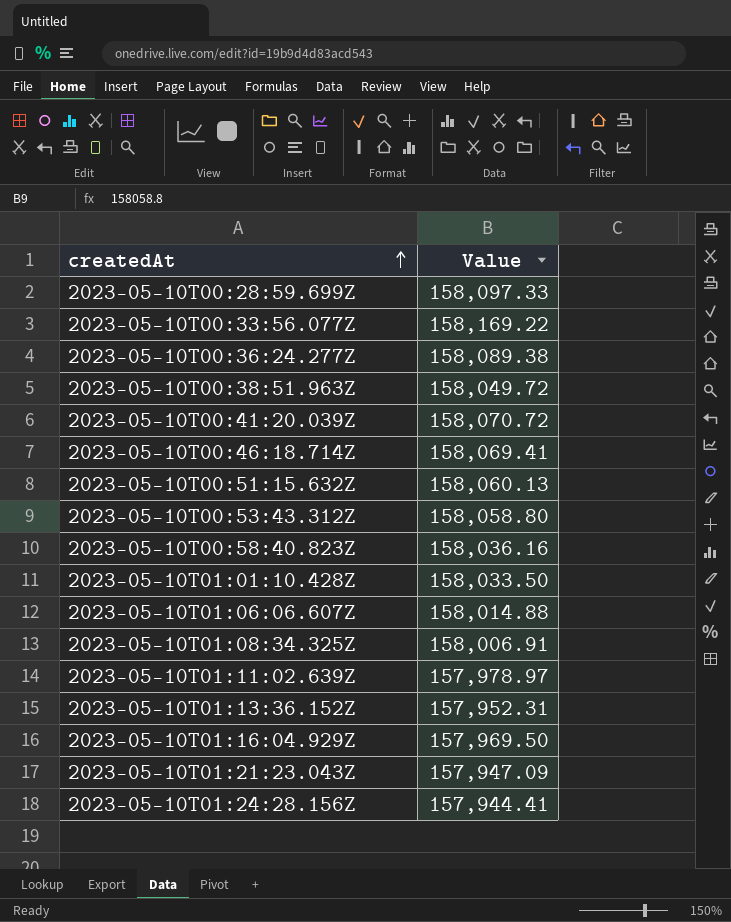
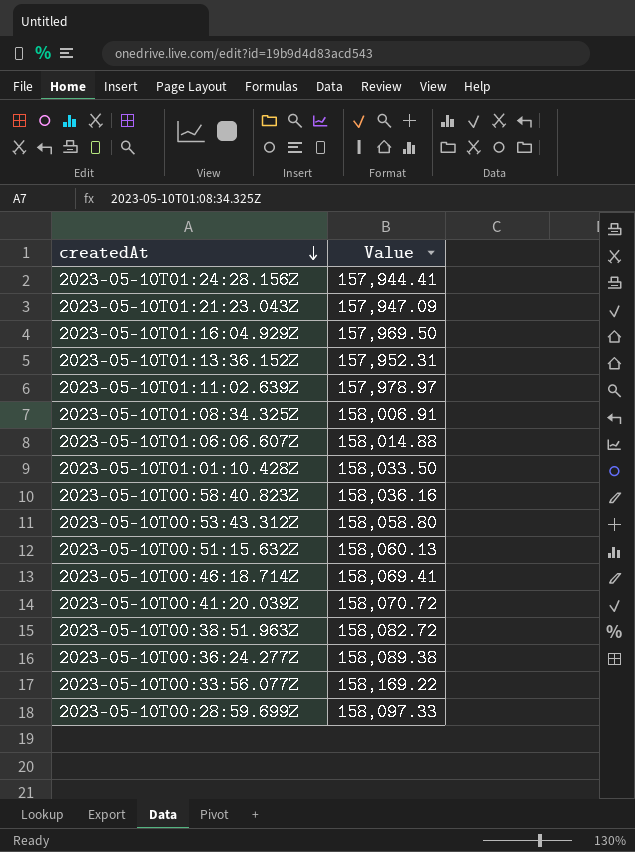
row order: createdAt ascending -> createdAt descending
2023-05-10T00:38:51.963Z | Value: 158,049.72 -> 158,082.72

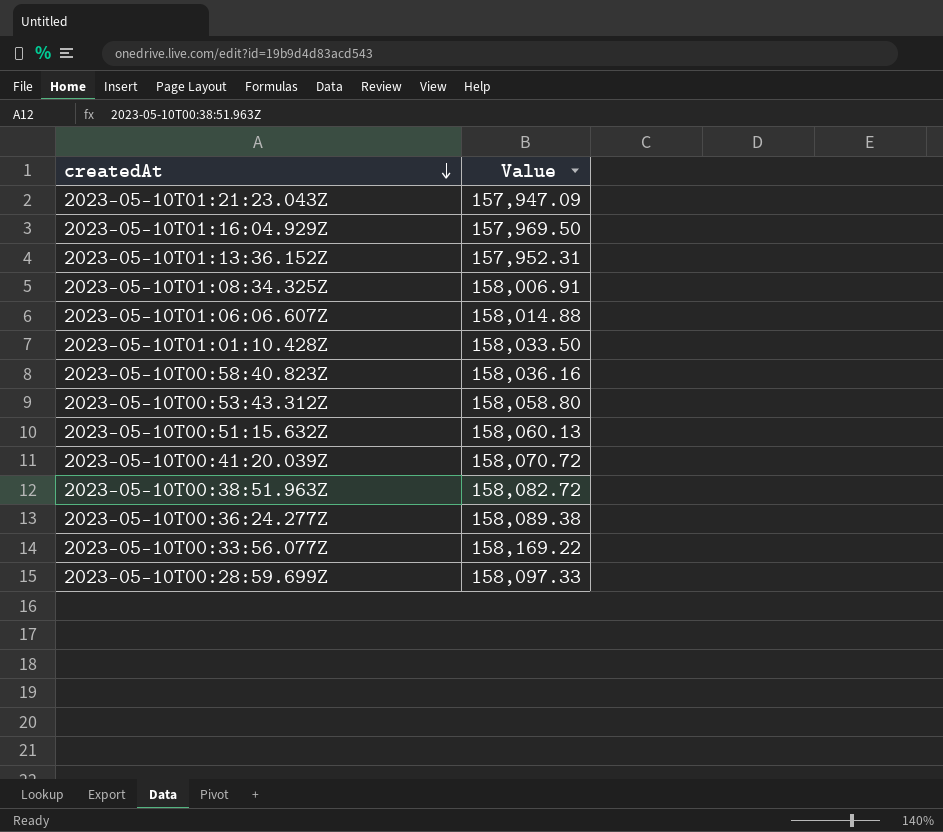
row 2023-05-10T01:24:28.156Z: 157,944.41 -> none
row 2023-05-10T01:11:02.639Z: 157,978.97 -> none
row 2023-05-10T00:46:18.714Z: 158,069.41 -> none

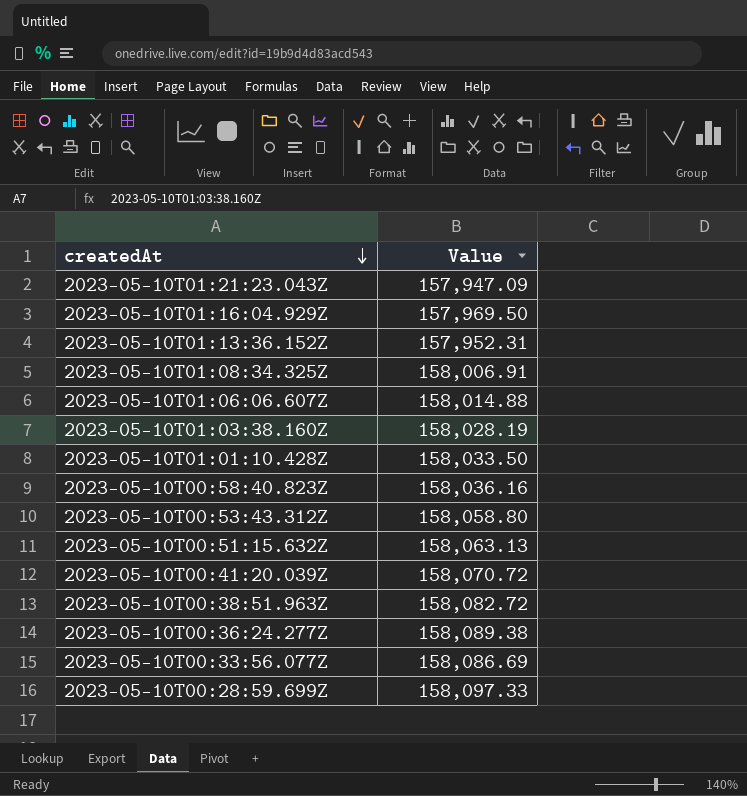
row 2023-05-10T01:03:38.160Z: none -> 158,028.19
2023-05-10T00:51:15.632Z | Value: 158,060.13 -> 158,063.13
2023-05-10T00:33:56.077Z | Value: 158,169.22 -> 158,086.69

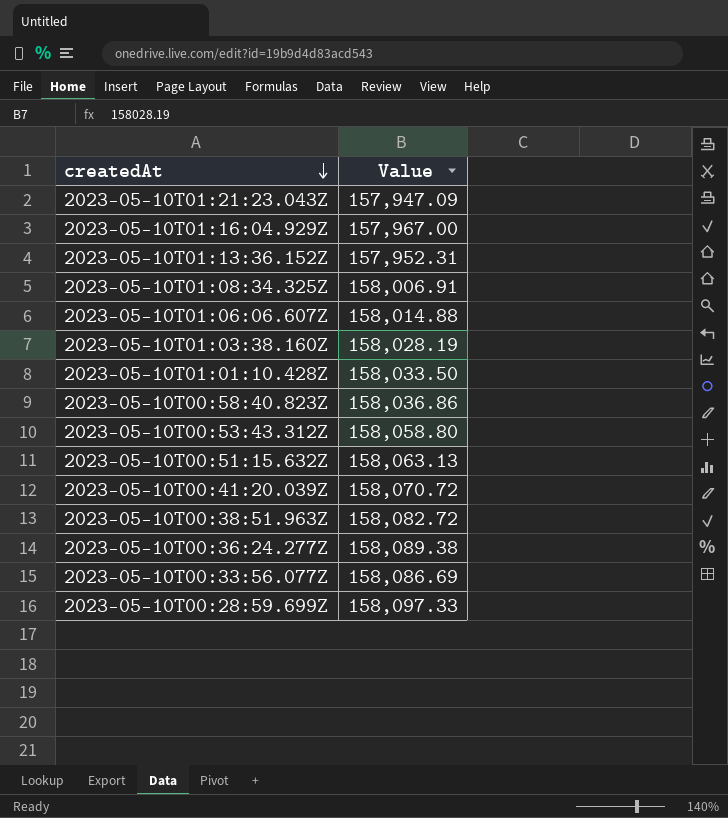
2023-05-10T01:16:04.929Z | Value: 157,969.50 -> 157,967.00
2023-05-10T00:58:40.823Z | Value: 158,036.16 -> 158,036.86

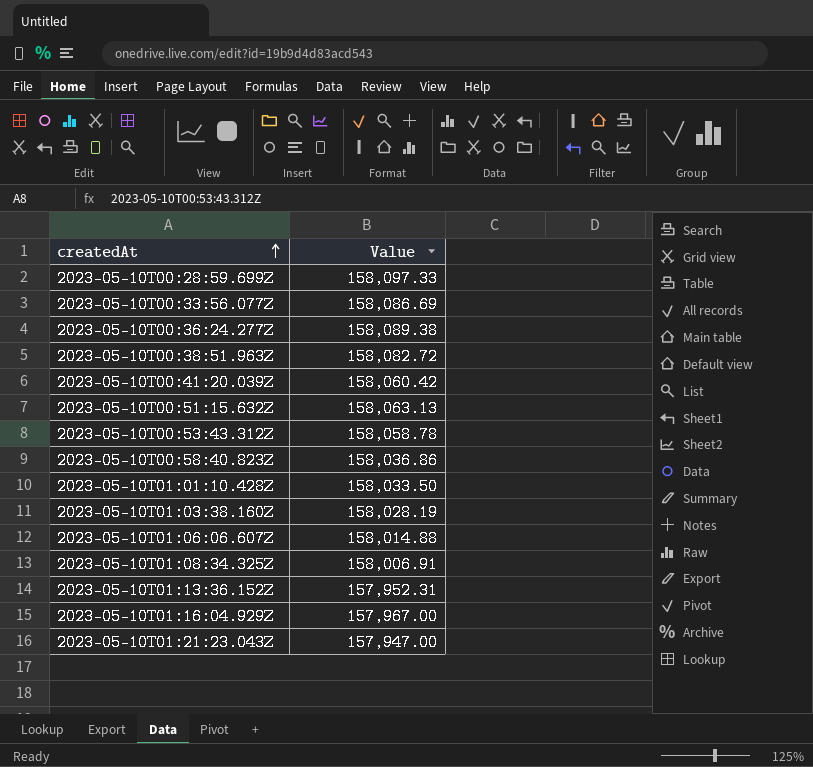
row order: createdAt descending -> createdAt ascending
2023-05-10T00:41:20.039Z | Value: 158,070.72 -> 158,060.42
2023-05-10T00:53:43.312Z | Value: 158,058.80 -> 158,058.78
2023-05-10T01:21:23.043Z | Value: 157,947.09 -> 157,947.00

